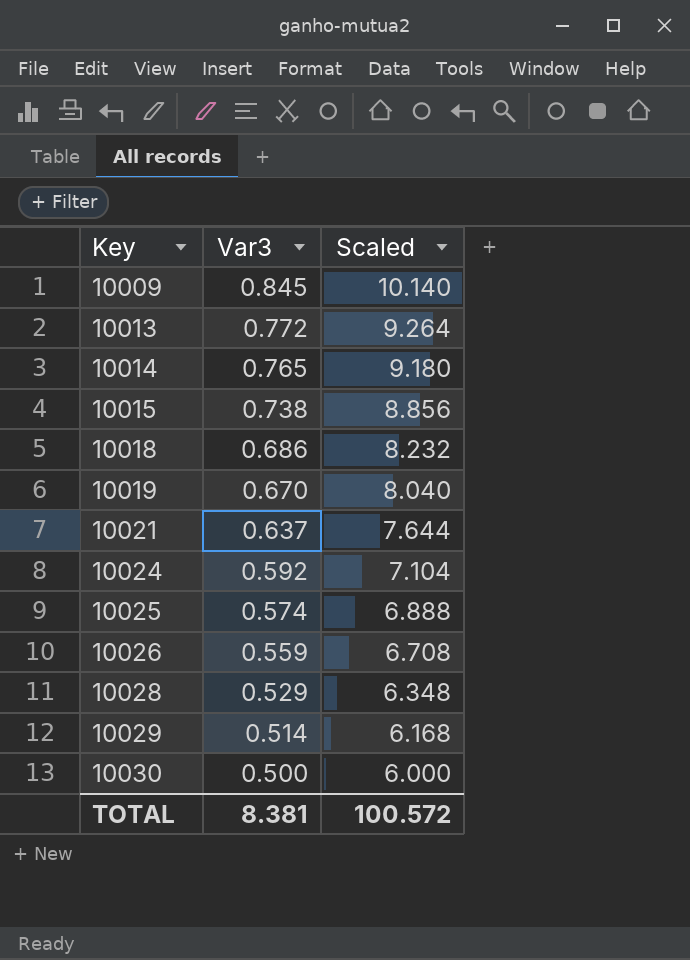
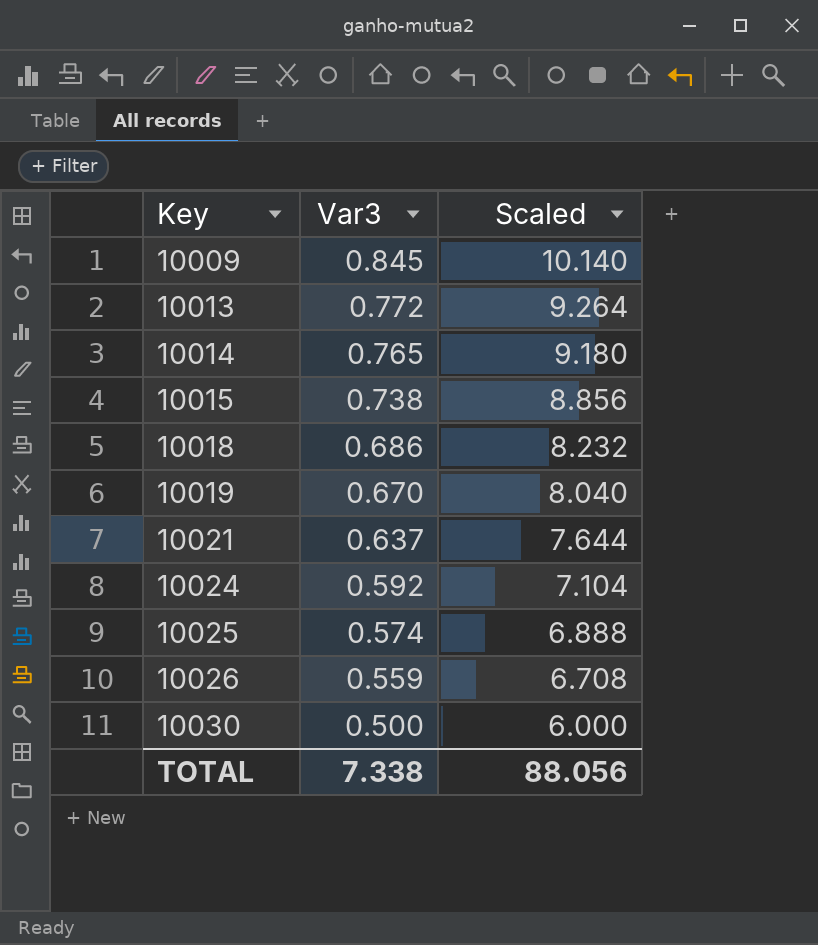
row 10028: 0.529 | 6.348 -> none
row 10029: 0.514 | 6.168 -> none
TOTAL | Var3: 8.381 -> 7.338
TOTAL | Scaled: 100.572 -> 88.056

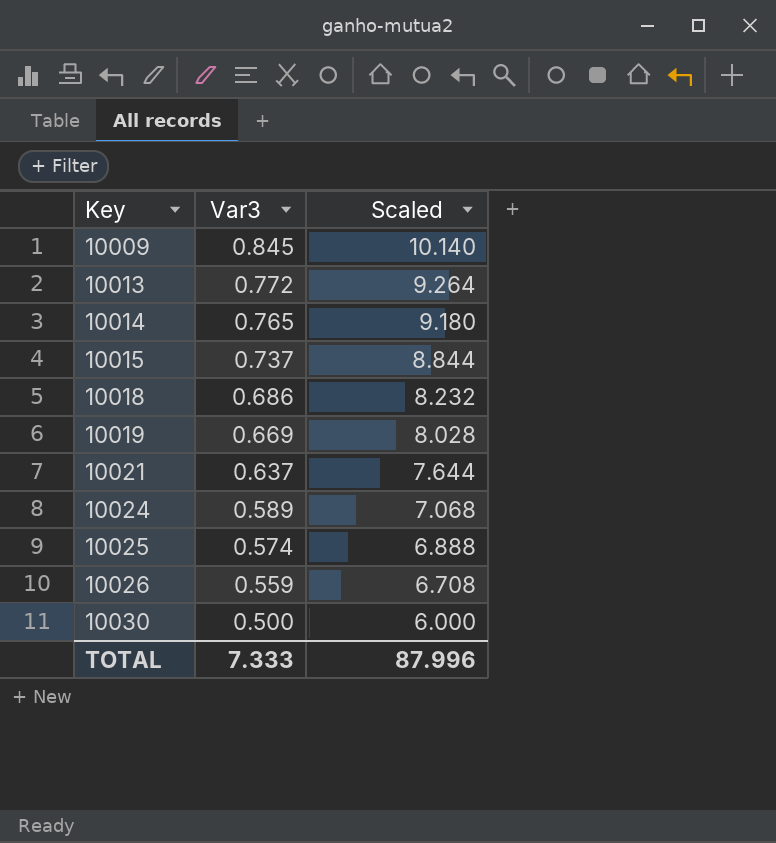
10015 | Var3: 0.738 -> 0.737
10015 | Scaled: 8.856 -> 8.844
10019 | Var3: 0.670 -> 0.669
10019 | Scaled: 8.040 -> 8.028
10024 | Var3: 0.592 -> 0.589
10024 | Scaled: 7.104 -> 7.068
TOTAL | Var3: 7.338 -> 7.333
TOTAL | Scaled: 88.056 -> 87.996

